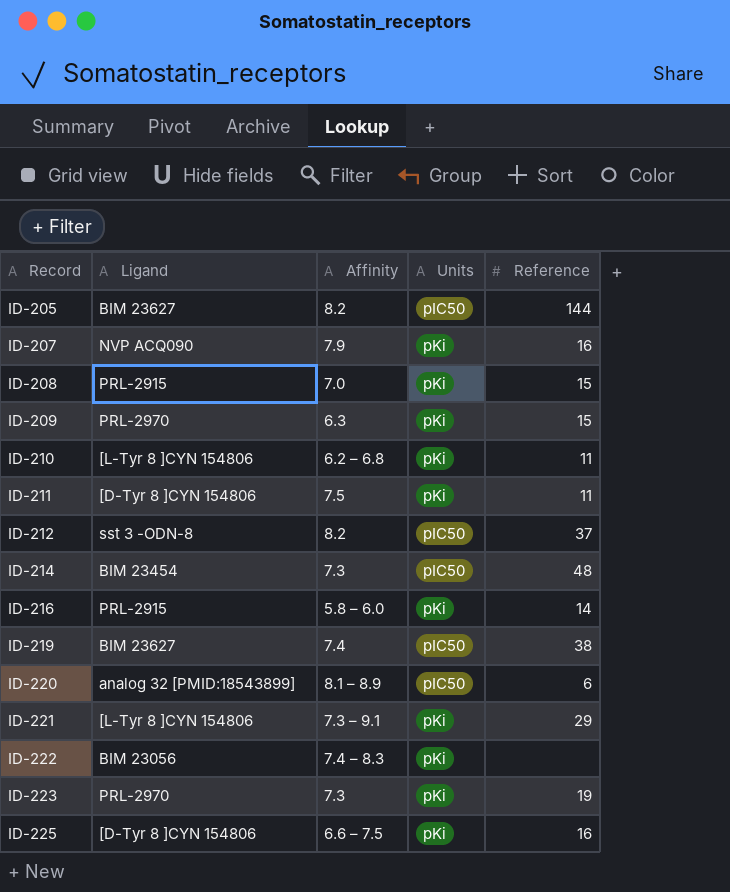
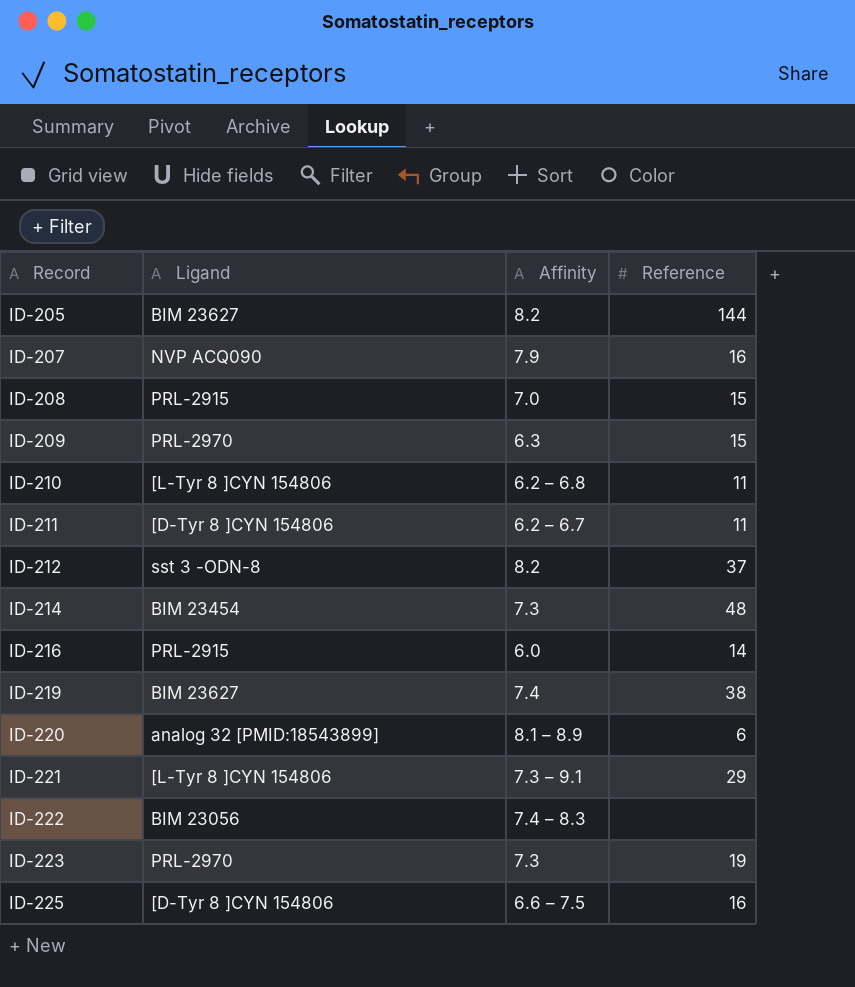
column Units | position: 4 -> none
ID-211 | Affinity: 7.5 -> 6.2 – 6.7
ID-216 | Affinity: 5.8 – 6.0 -> 6.0

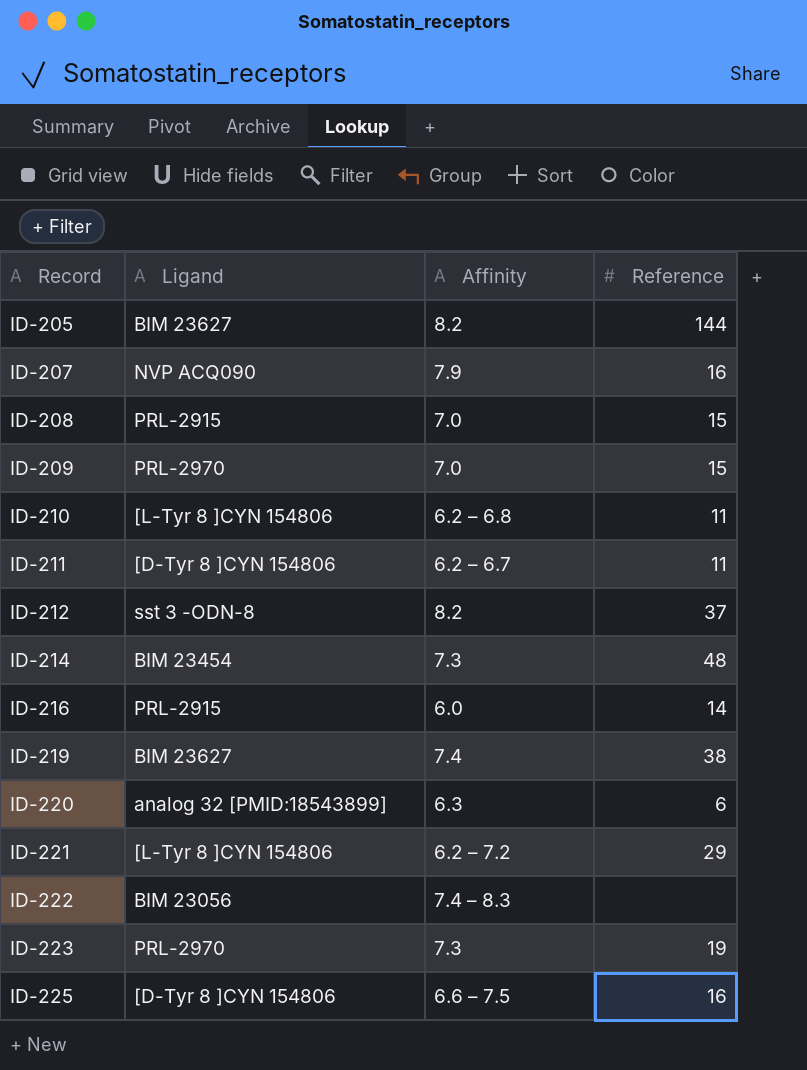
ID-209 | Affinity: 6.3 -> 7.0
ID-220 | Affinity: 8.1 – 8.9 -> 6.3
ID-221 | Affinity: 7.3 – 9.1 -> 6.2 – 7.2

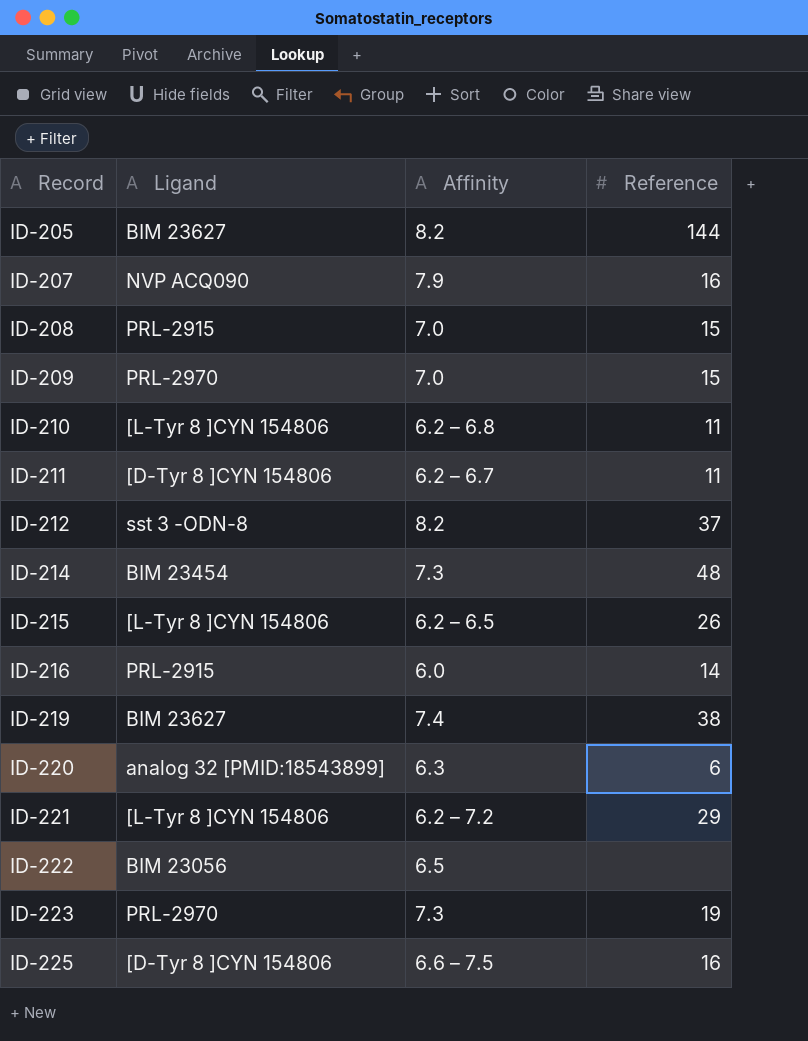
row ID-215: none -> [L-Tyr 8 ]CYN 154806 | 6.2 – 6.5 | 26
ID-222 | Affinity: 7.4 – 8.3 -> 6.5

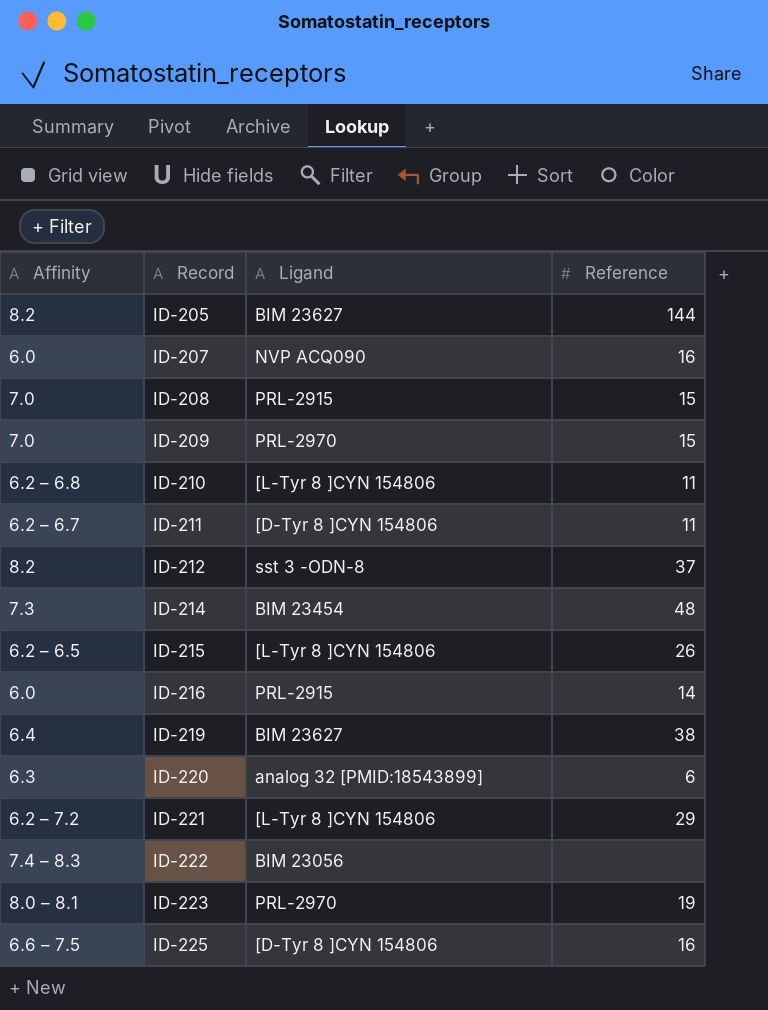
column Affinity | position: 3 -> 1
ID-207 | Affinity: 7.9 -> 6.0
ID-219 | Affinity: 7.4 -> 6.4
ID-222 | Affinity: 6.5 -> 7.4 – 8.3
ID-223 | Affinity: 7.3 -> 8.0 – 8.1

